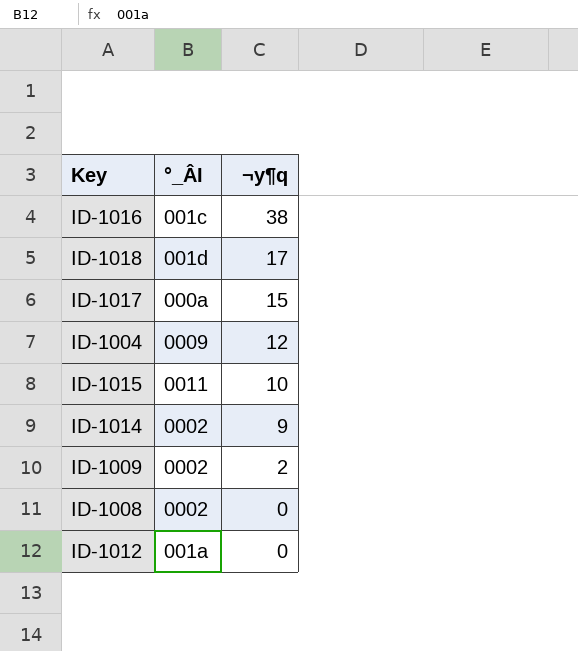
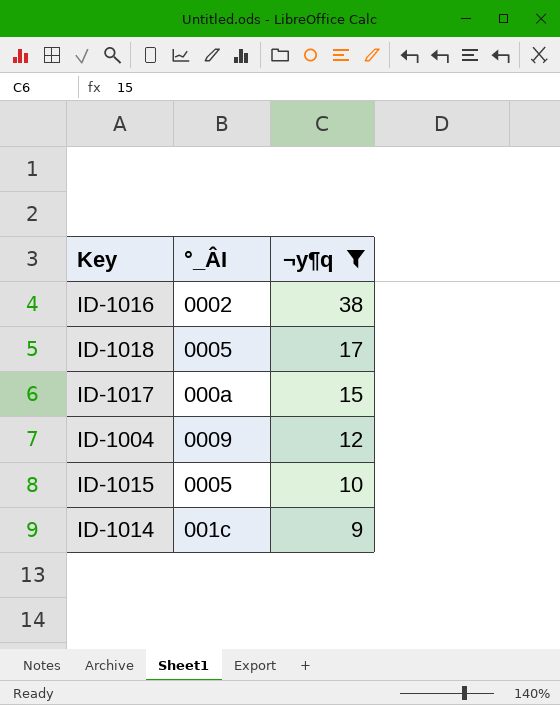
filter: none -> ¬y¶q >= 9
ID-1016 | °_ÂI: 001c -> 0002
ID-1018 | °_ÂI: 001d -> 0005
ID-1015 | °_ÂI: 0011 -> 0005
ID-1014 | °_ÂI: 0002 -> 001c

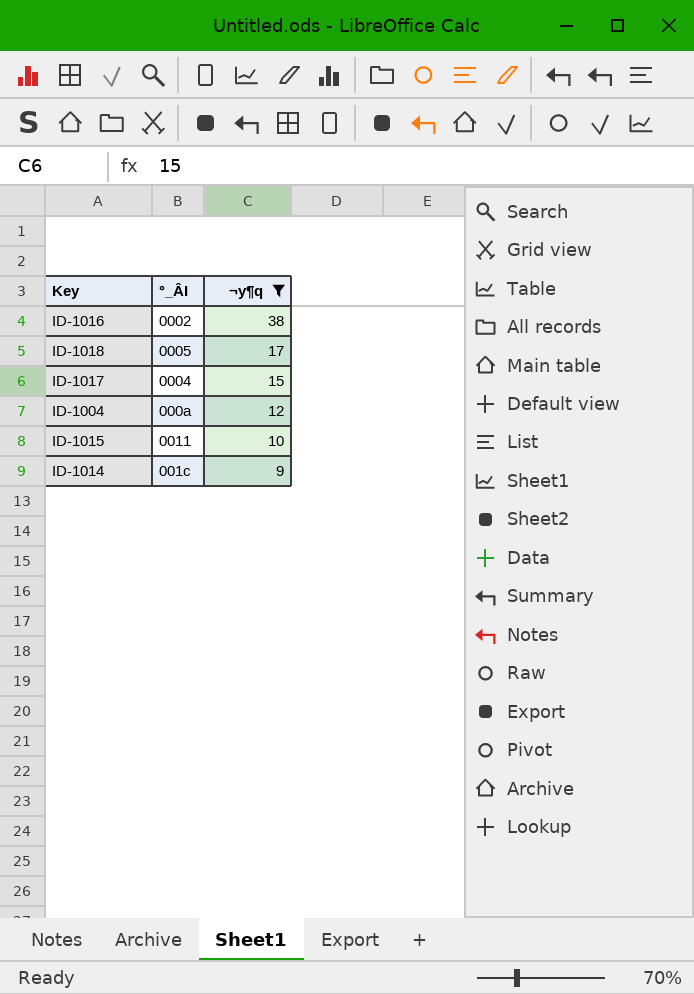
ID-1017 | °_ÂI: 000a -> 0004
ID-1004 | °_ÂI: 0009 -> 000a
ID-1015 | °_ÂI: 0005 -> 0011

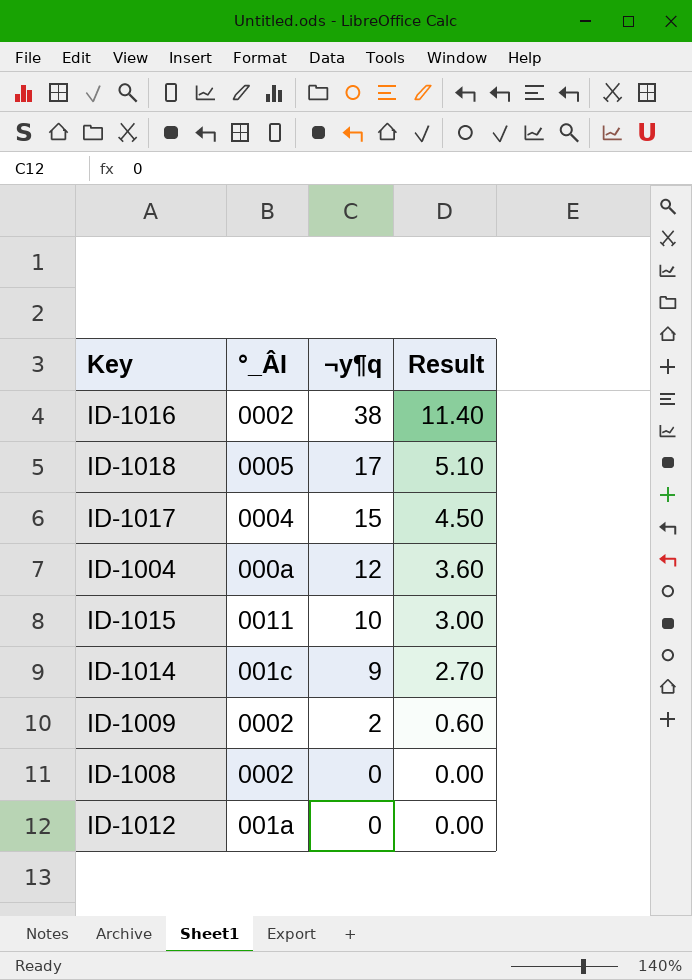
filter: ¬y¶q >= 9 -> none
column Result | formula: none -> [¬y¶q] * 0.3

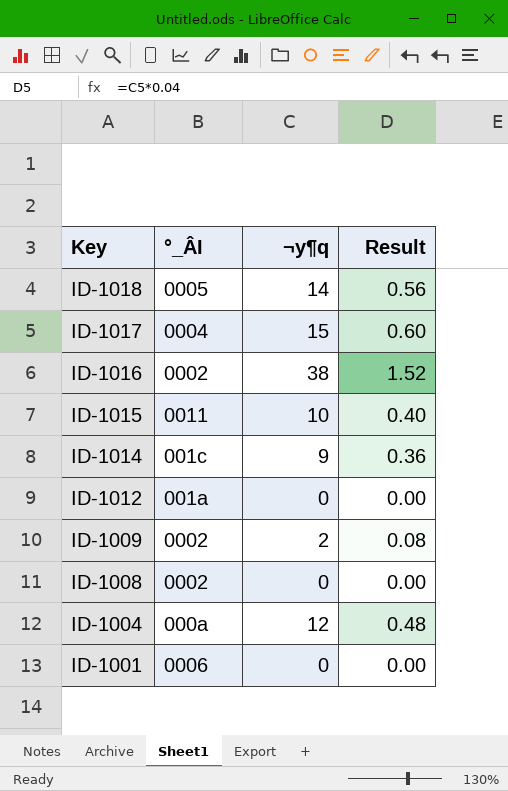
row order: ¬y¶q descending -> Key descending
column Result | formula: [¬y¶q] * 0.3 -> [¬y¶q] * 0.04
ID-1018 | ¬y¶q: 17 -> 14
row ID-1001: none -> 0006 | 0 | 0.00

